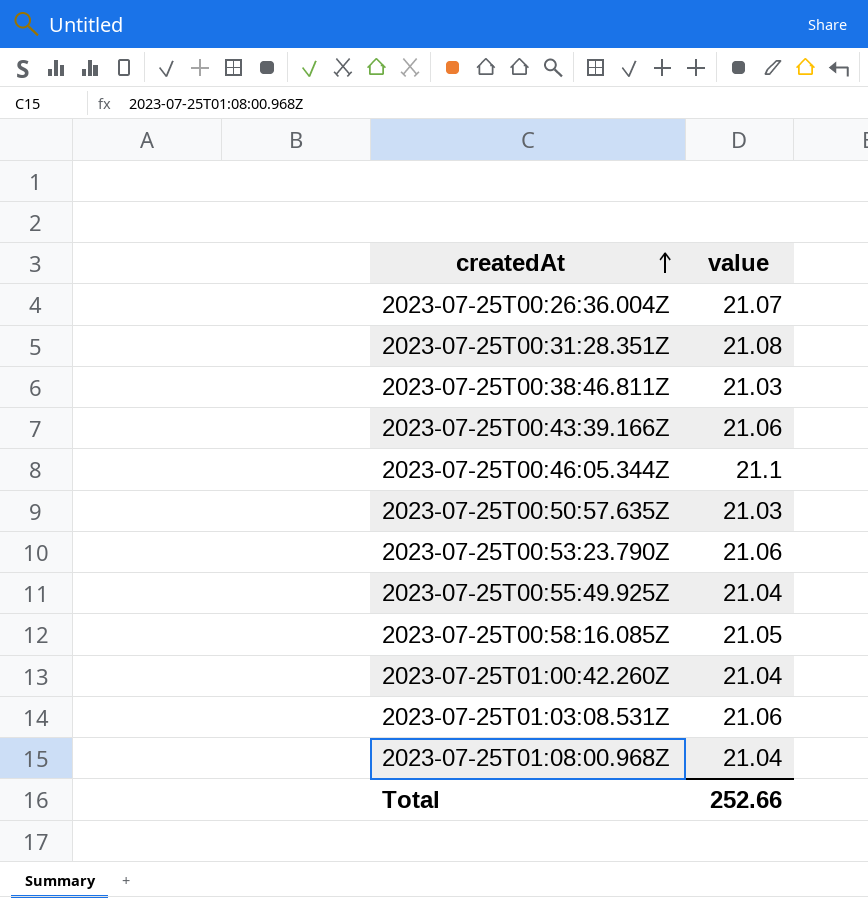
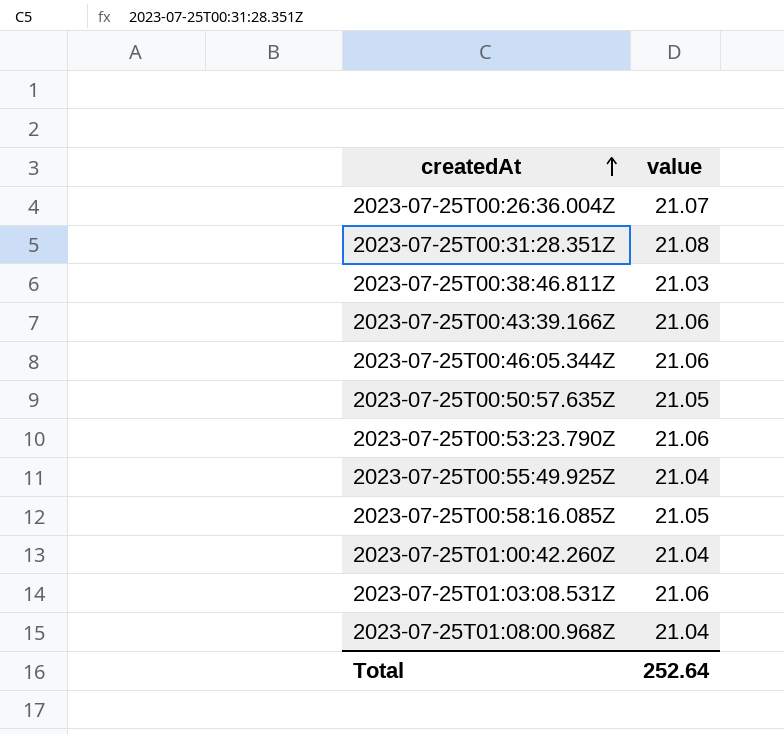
2023-07-25T00:46:05.344Z | value: 21.1 -> 21.06
2023-07-25T00:50:57.635Z | value: 21.03 -> 21.05
Total | value: 252.66 -> 252.64

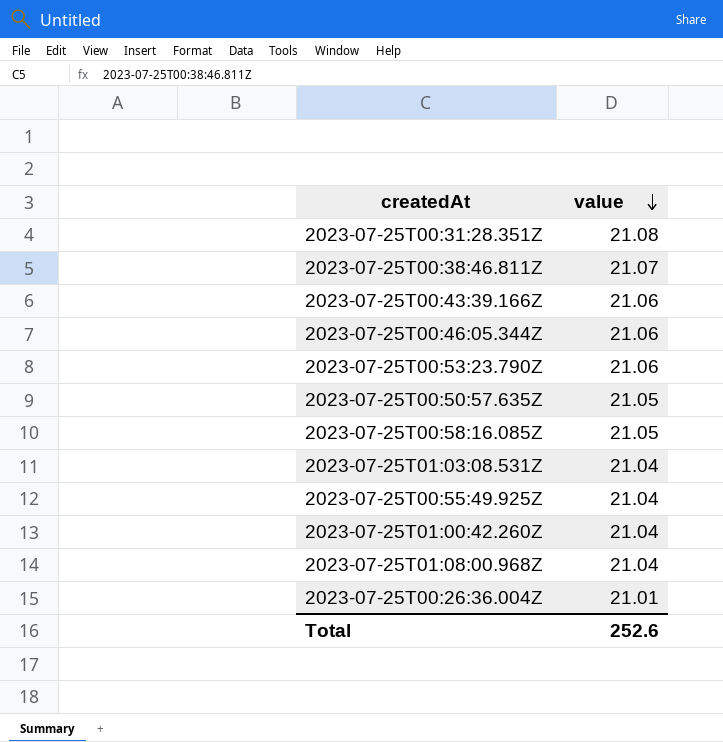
row order: createdAt ascending -> value descending
2023-07-25T00:38:46.811Z | value: 21.03 -> 21.07
2023-07-25T01:03:08.531Z | value: 21.06 -> 21.04
2023-07-25T00:26:36.004Z | value: 21.07 -> 21.01
Total | value: 252.64 -> 252.6

